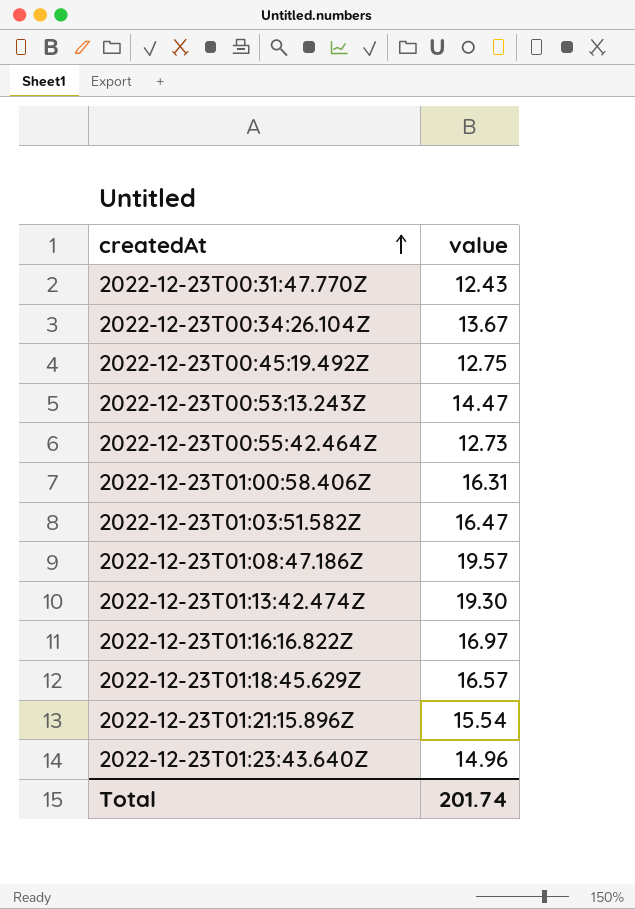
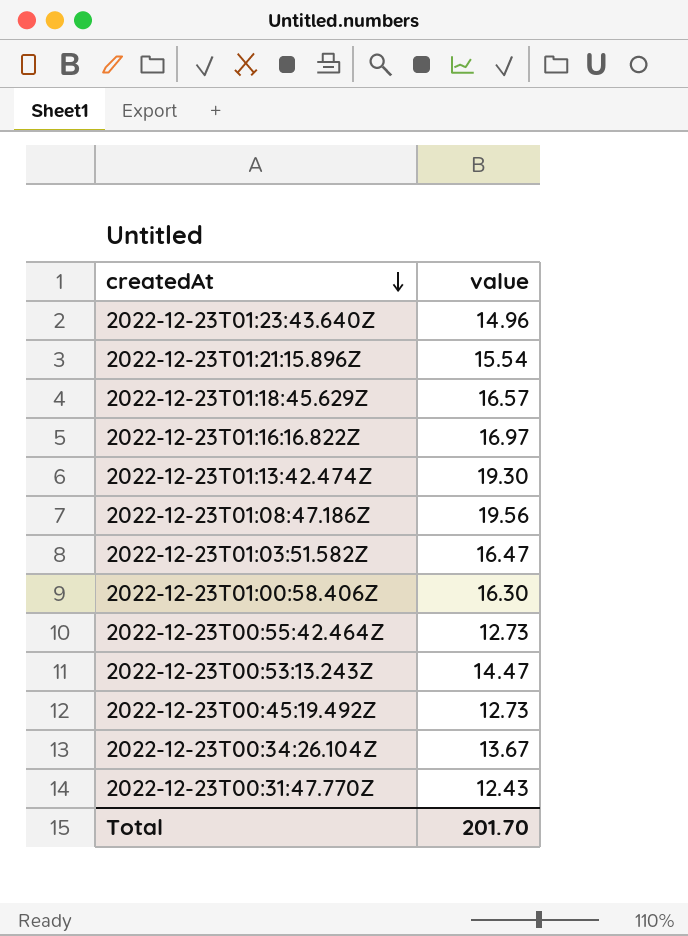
row order: createdAt ascending -> createdAt descending
2022-12-23T01:08:47.186Z | value: 19.57 -> 19.56
2022-12-23T01:00:58.406Z | value: 16.31 -> 16.30
2022-12-23T00:45:19.492Z | value: 12.75 -> 12.73
Total | value: 201.74 -> 201.70

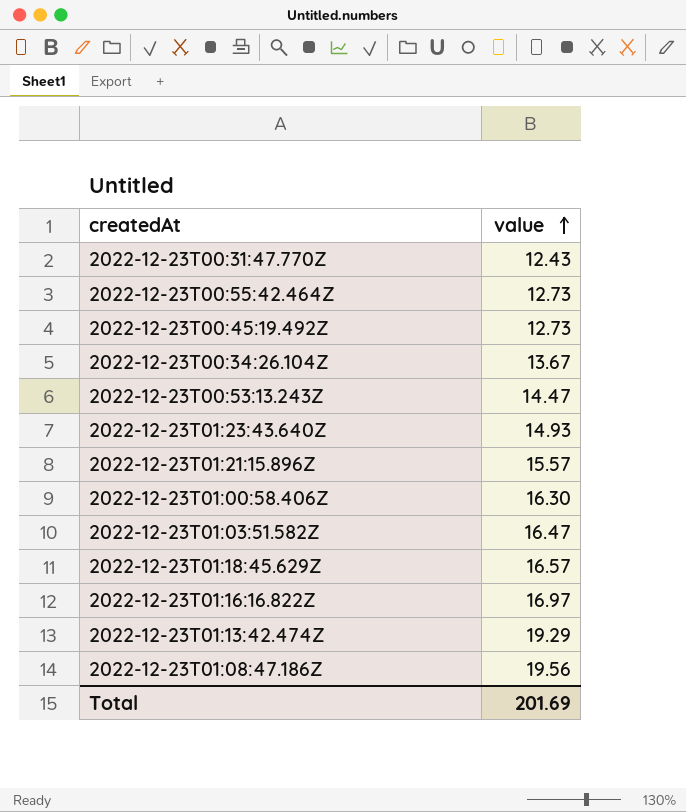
row order: createdAt descending -> value ascending
2022-12-23T01:23:43.640Z | value: 14.96 -> 14.93
2022-12-23T01:21:15.896Z | value: 15.54 -> 15.57
2022-12-23T01:13:42.474Z | value: 19.30 -> 19.29
Total | value: 201.70 -> 201.69

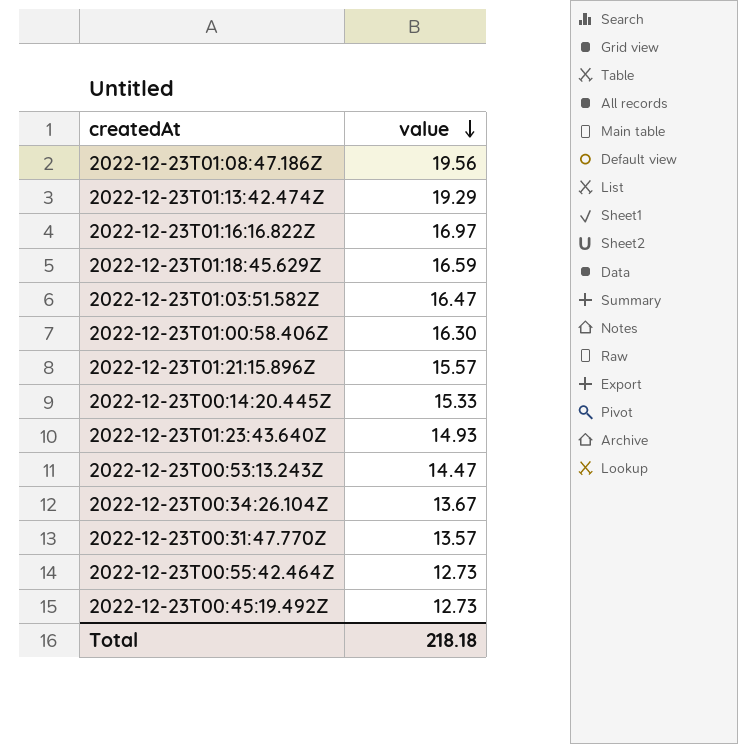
row order: value ascending -> value descending
2022-12-23T01:18:45.629Z | value: 16.57 -> 16.59
row 2022-12-23T00:14:20.445Z: none -> 15.33
2022-12-23T00:31:47.770Z | value: 12.43 -> 13.57
Total | value: 201.69 -> 218.18

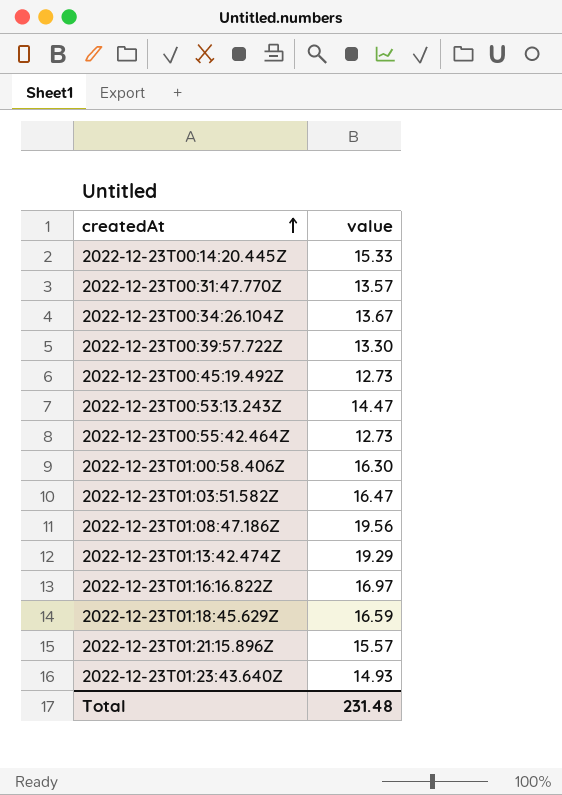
row order: value descending -> createdAt ascending
row 2022-12-23T00:39:57.722Z: none -> 13.30
Total | value: 218.18 -> 231.48

